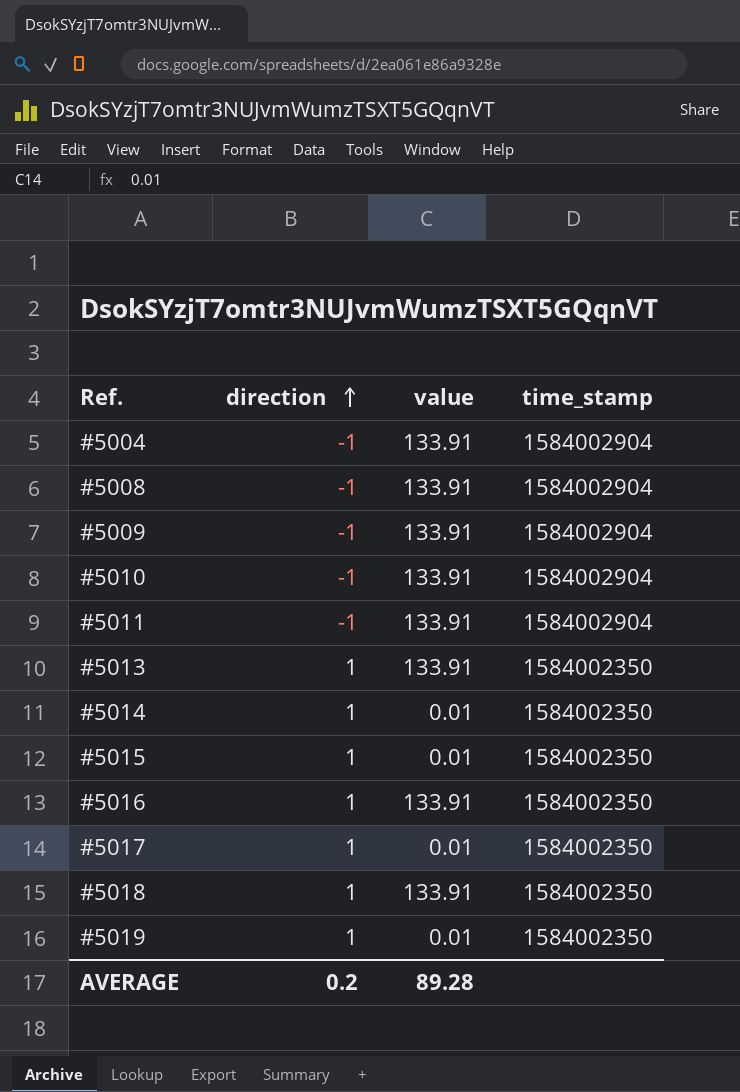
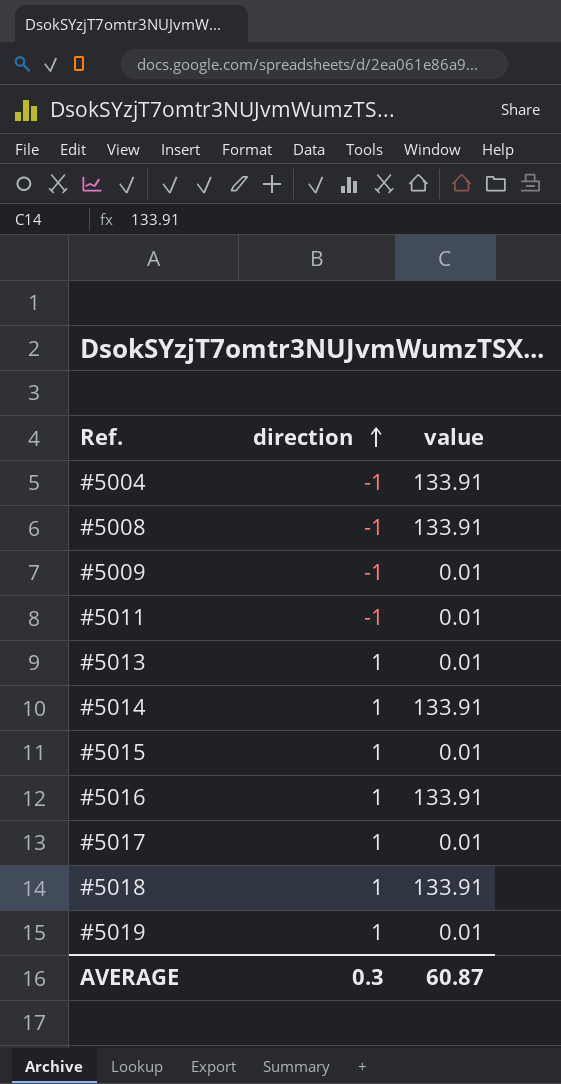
column time_stamp | position: 4 -> none
row #5010: -1 | 133.91 | 1584002904 -> none
#5009 | value: 133.91 -> 0.01
#5011 | value: 133.91 -> 0.01
#5013 | value: 133.91 -> 0.01
#5014 | value: 0.01 -> 133.91
AVERAGE | direction: 0.2 -> 0.3
AVERAGE | value: 89.28 -> 60.87

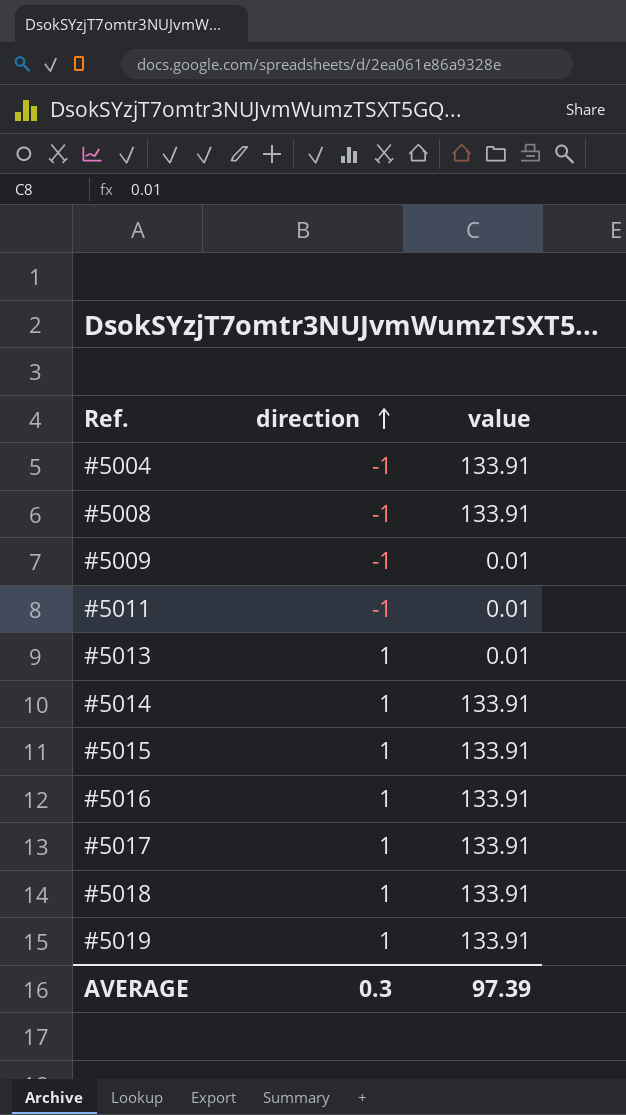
#5015 | value: 0.01 -> 133.91
#5017 | value: 0.01 -> 133.91
#5019 | value: 0.01 -> 133.91
AVERAGE | value: 60.87 -> 97.39

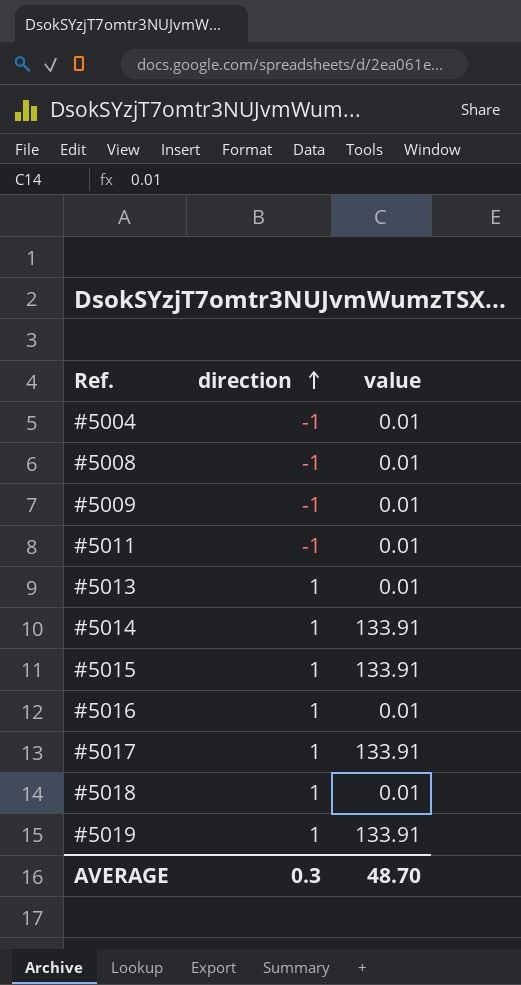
#5004 | value: 133.91 -> 0.01
#5008 | value: 133.91 -> 0.01
#5016 | value: 133.91 -> 0.01
#5018 | value: 133.91 -> 0.01
AVERAGE | value: 97.39 -> 48.70

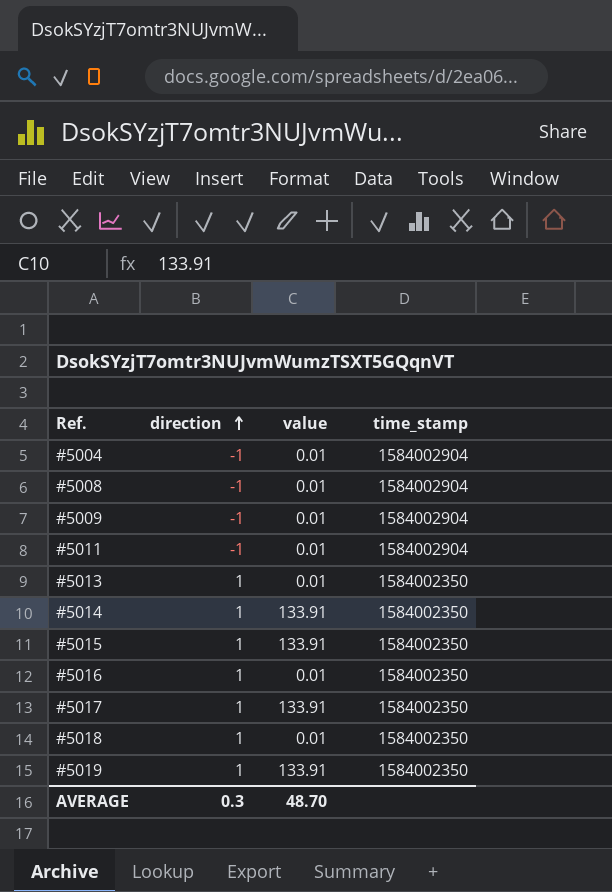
column time_stamp | position: none -> 4

